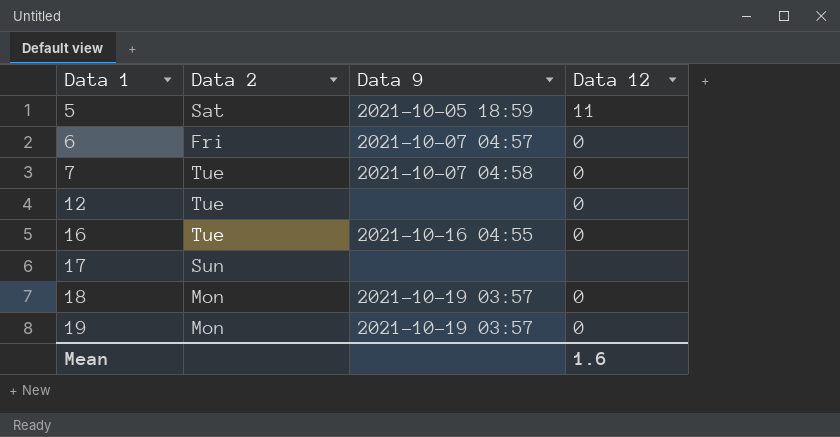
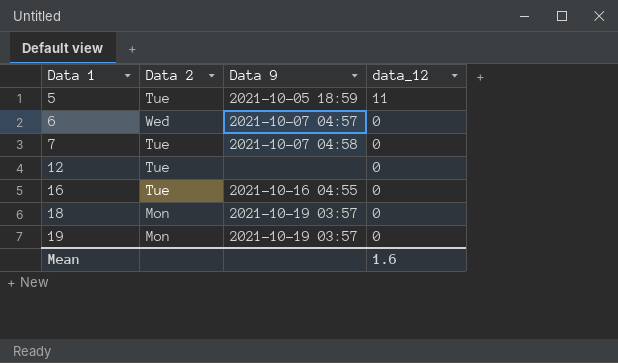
column name: Data 12 -> data_12
row 17: Sun | none | none -> none
5 | Data 2: Sat -> Tue
6 | Data 2: Fri -> Wed

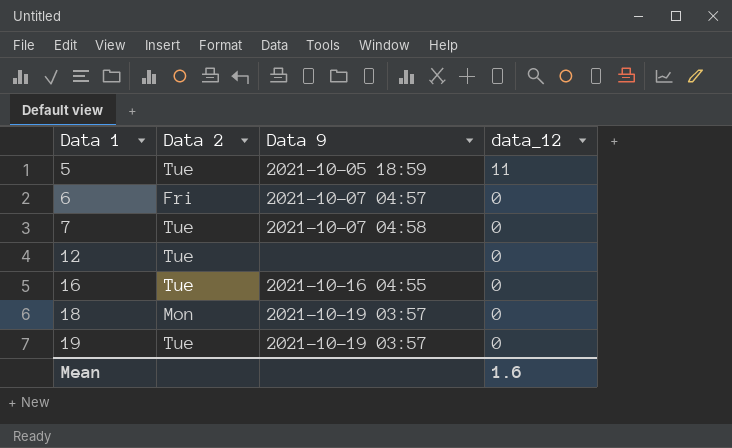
6 | Data 2: Wed -> Fri
19 | Data 2: Mon -> Tue

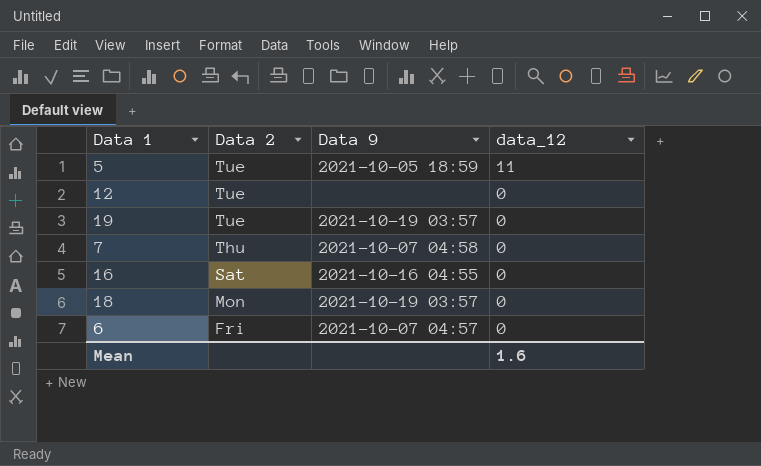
row order: Data 1 ascending -> Data 2 descending
7 | Data 2: Tue -> Thu
16 | Data 2: Tue -> Sat

